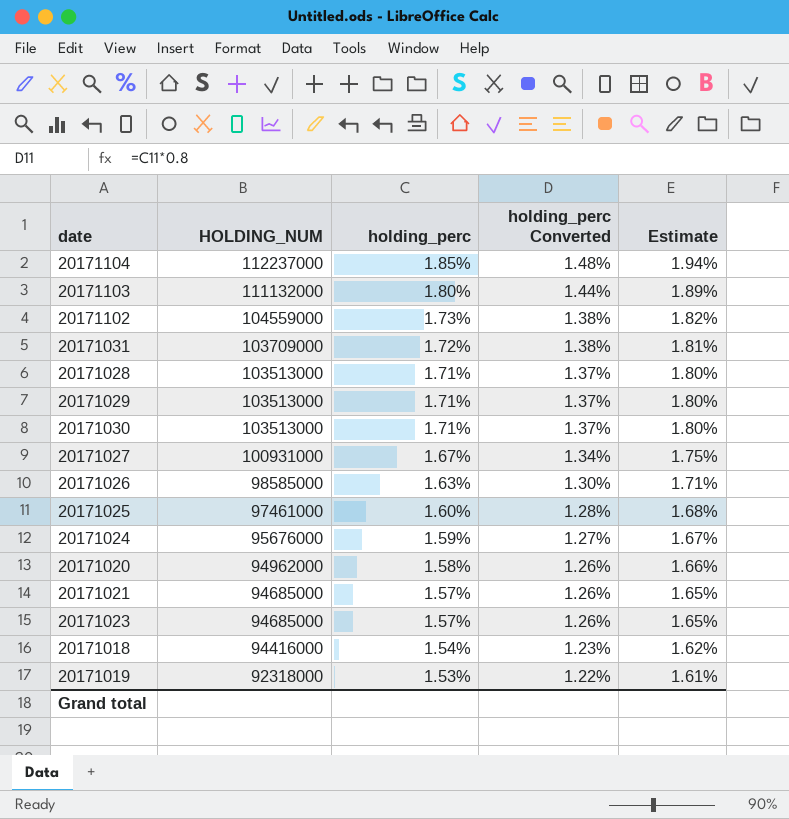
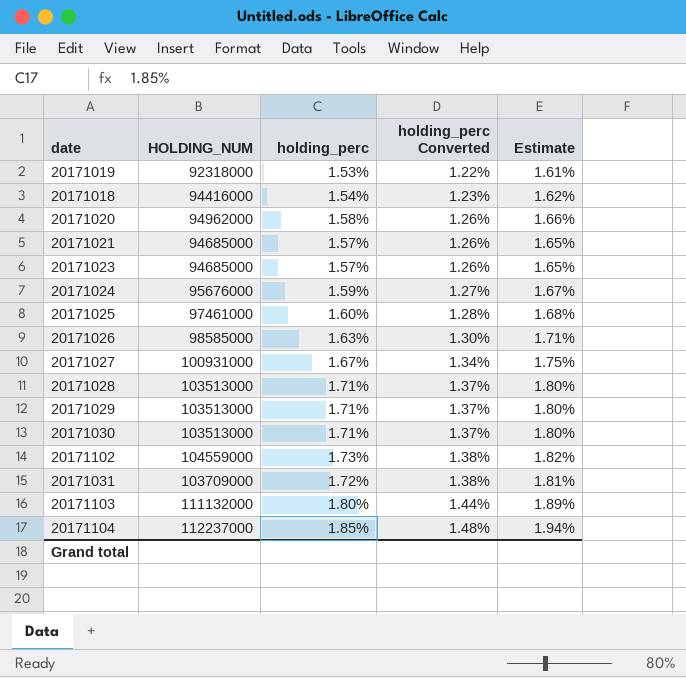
row order: HOLDING_NUM descending -> holding_perc Converted ascending

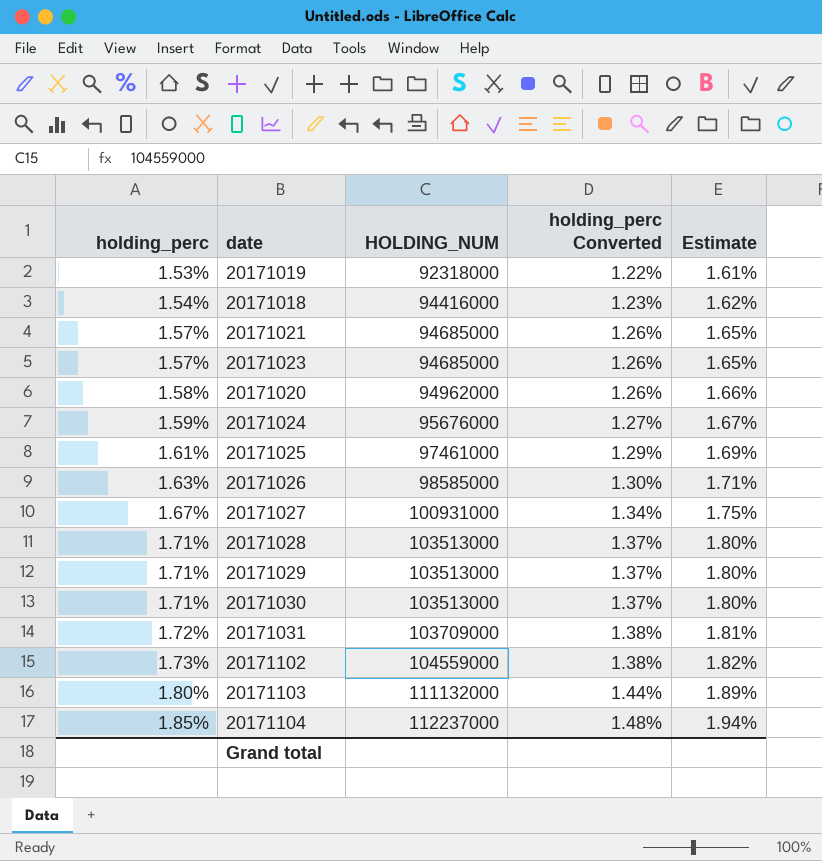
row order: holding_perc Converted ascending -> holding_perc ascending
column holding_perc | position: 3 -> 1
20171025 | holding_perc: 1.60% -> 1.61%
20171025 | holding_perc Converted: 1.28% -> 1.29%
20171025 | Estimate: 1.68% -> 1.69%

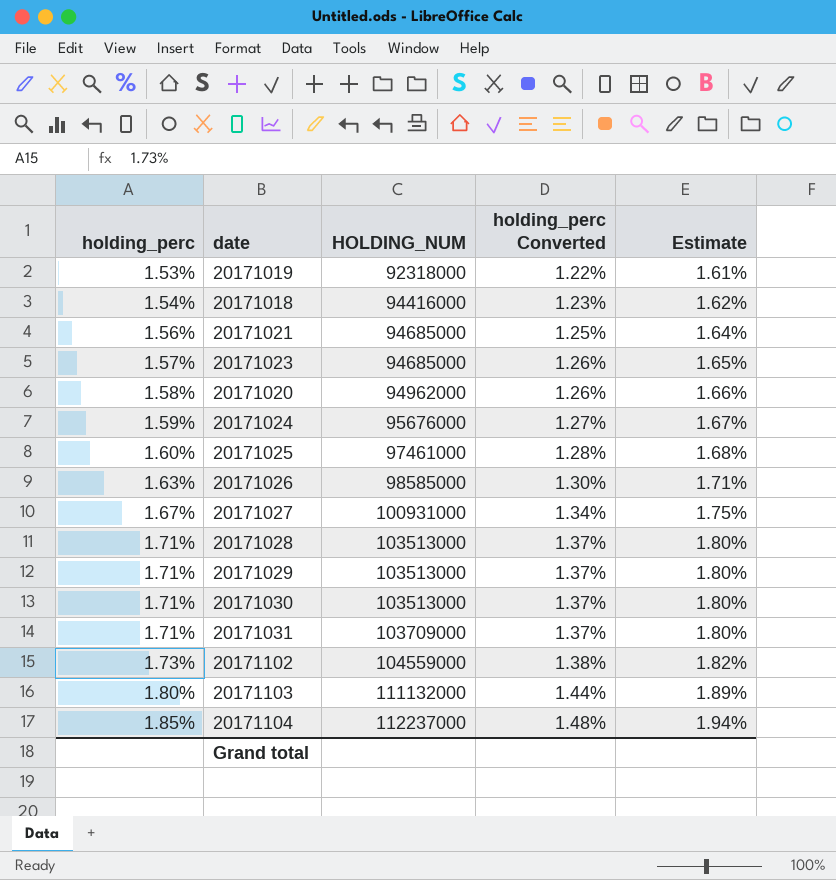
20171021 | holding_perc: 1.57% -> 1.56%
20171021 | holding_perc Converted: 1.26% -> 1.25%
20171021 | Estimate: 1.65% -> 1.64%
20171025 | holding_perc: 1.61% -> 1.60%
20171025 | holding_perc Converted: 1.29% -> 1.28%
20171025 | Estimate: 1.69% -> 1.68%
20171031 | holding_perc: 1.72% -> 1.71%
20171031 | holding_perc Converted: 1.38% -> 1.37%
20171031 | Estimate: 1.81% -> 1.80%

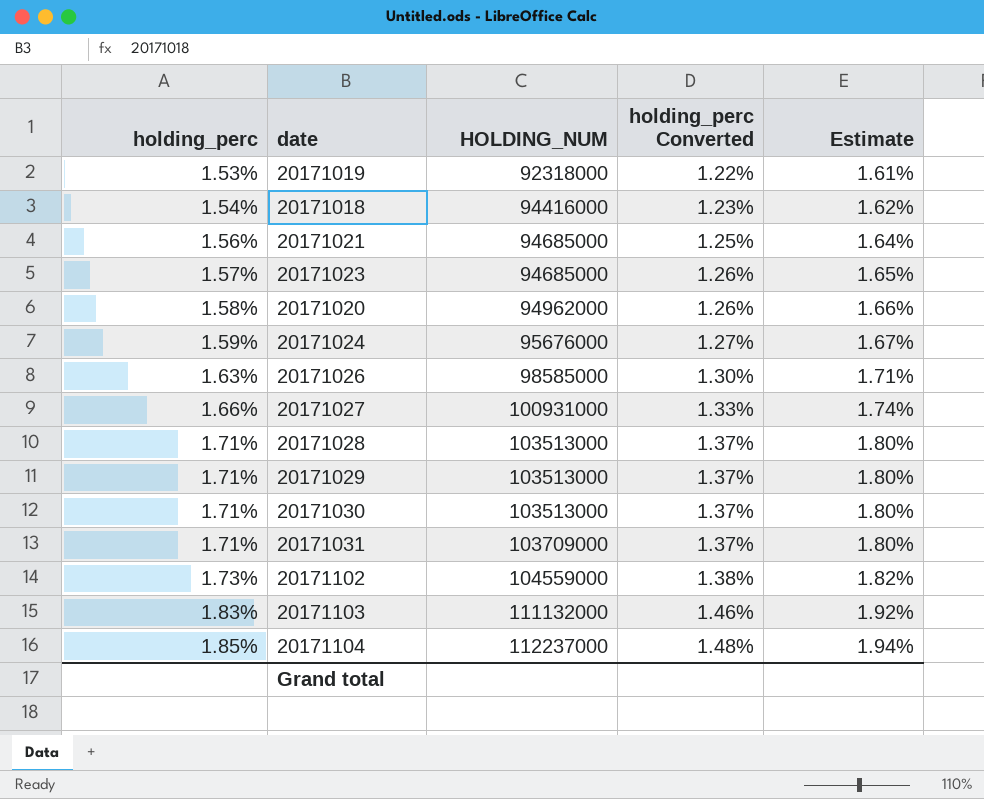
row 20171025: 1.60% | 97461000 | 1.28% | 1.68% -> none
20171027 | holding_perc: 1.67% -> 1.66%
20171027 | holding_perc Converted: 1.34% -> 1.33%
20171027 | Estimate: 1.75% -> 1.74%
20171103 | holding_perc: 1.80% -> 1.83%
20171103 | holding_perc Converted: 1.44% -> 1.46%
20171103 | Estimate: 1.89% -> 1.92%

